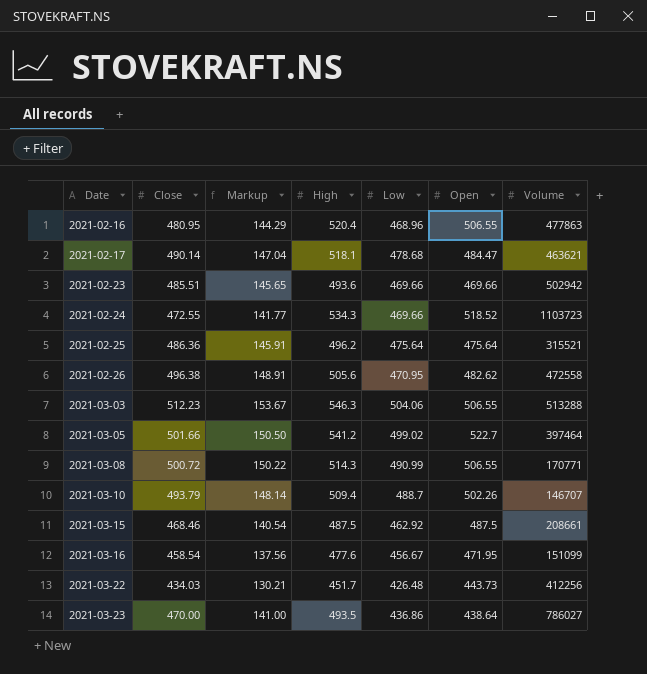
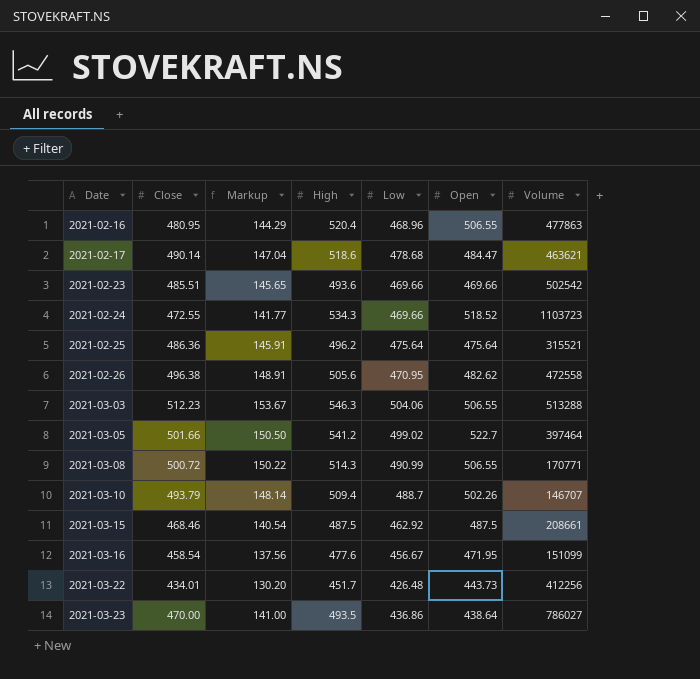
2021-02-17 | High: 518.1 -> 518.6
2021-02-23 | Volume: 502942 -> 502542
2021-03-22 | Close: 434.03 -> 434.01
2021-03-22 | Markup: 130.21 -> 130.20

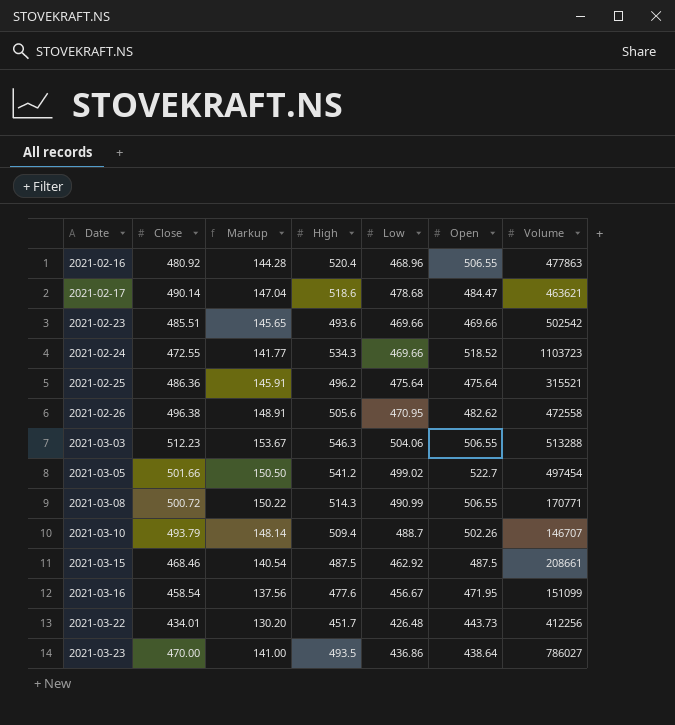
2021-02-16 | Close: 480.95 -> 480.92
2021-02-16 | Markup: 144.29 -> 144.28
2021-03-05 | Volume: 397464 -> 497454

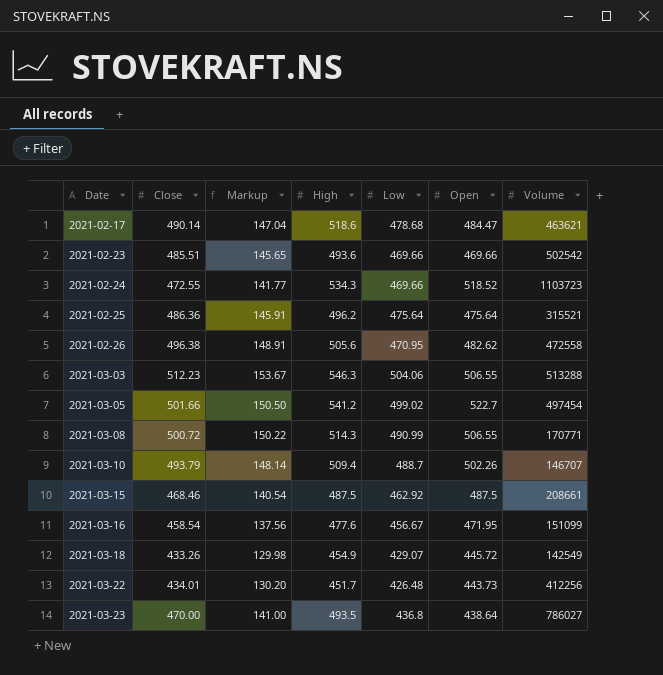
row 2021-02-16: 480.92 | 144.28 | 520.4 | 468.96 | 506.55 | 477863 -> none
row 2021-03-18: none -> 433.26 | 129.98 | 454.9 | 429.07 | 445.72 | 142549
2021-03-23 | Low: 436.86 -> 436.8

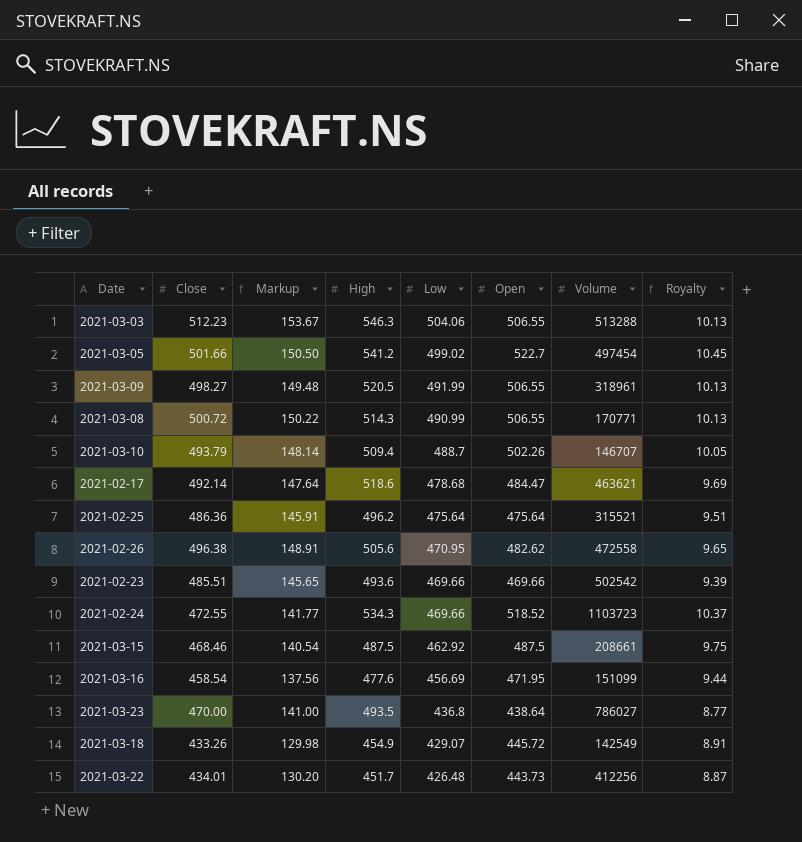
row order: Date ascending -> Low descending
column Royalty | formula: none -> [Open] * 0.02
row 2021-03-09: none -> 498.27 | 149.48 | 520.5 | 491.99 | 506.55 | 318961 | 10.13
2021-02-17 | Close: 490.14 -> 492.14
2021-02-17 | Markup: 147.04 -> 147.64
2021-03-16 | Low: 456.67 -> 456.69

